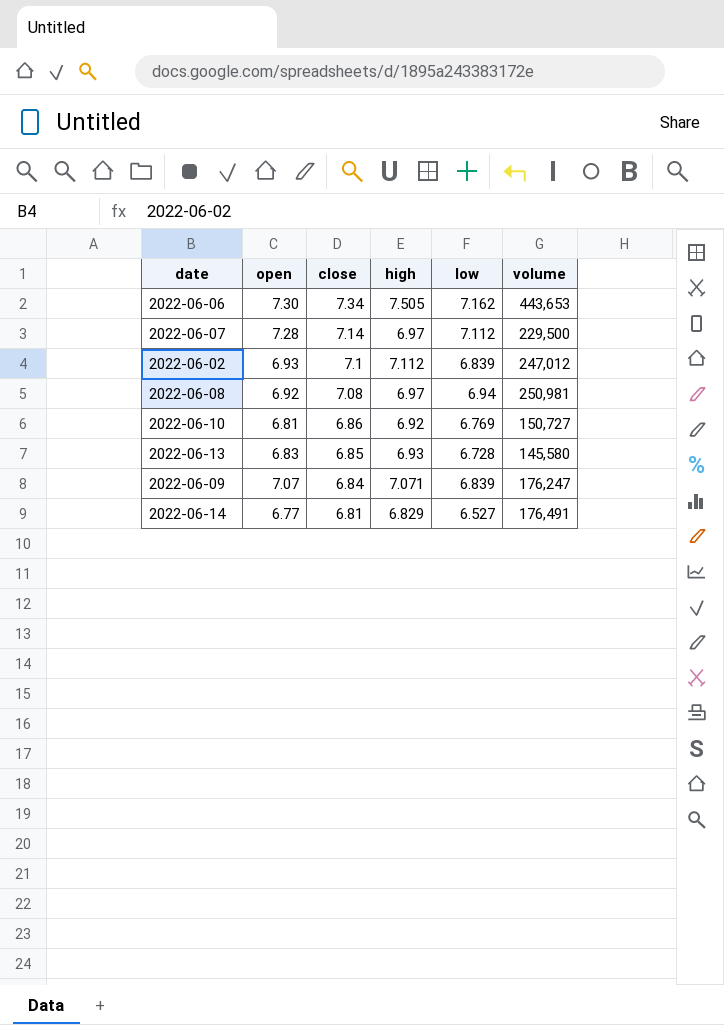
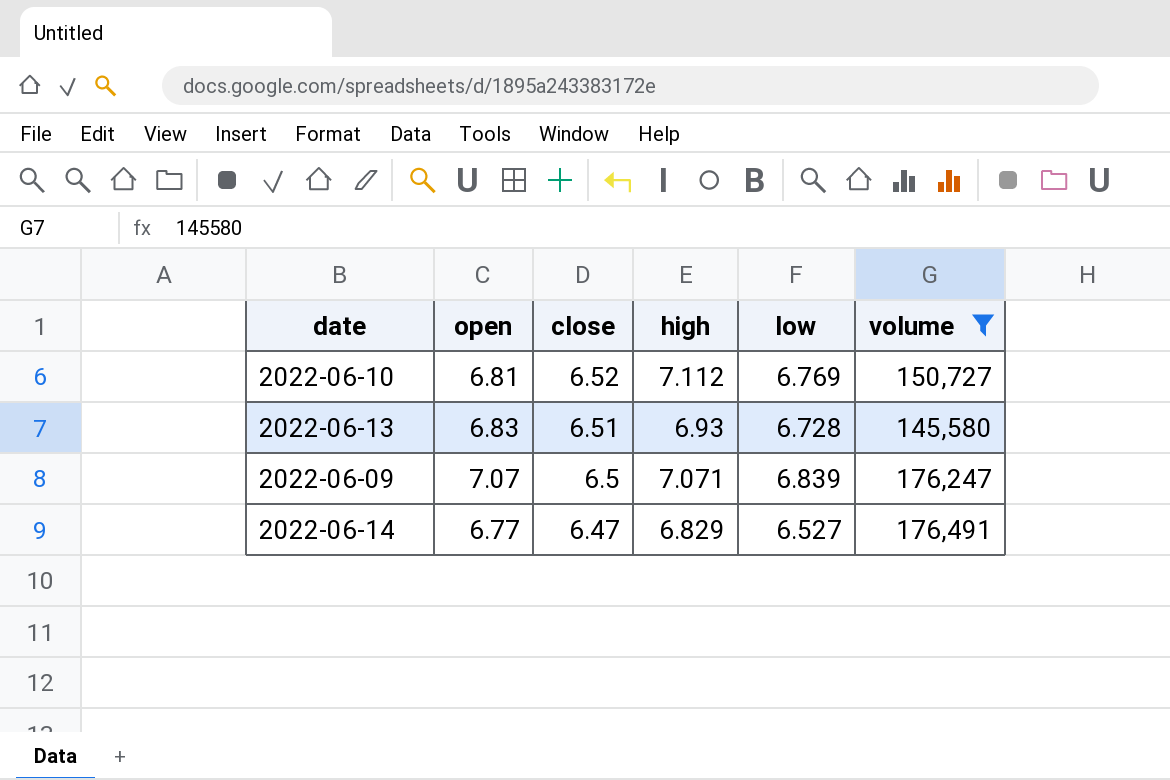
filter: none -> volume <= 176,491
2022-06-10 | close: 6.86 -> 6.52
2022-06-10 | high: 6.92 -> 7.112
2022-06-13 | close: 6.85 -> 6.51
2022-06-09 | close: 6.84 -> 6.5
2022-06-14 | close: 6.81 -> 6.47

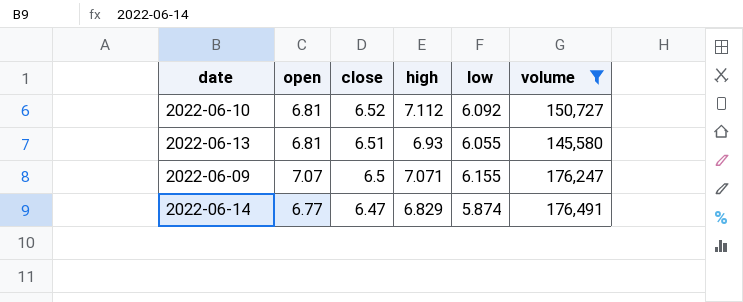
2022-06-10 | low: 6.769 -> 6.092
2022-06-13 | open: 6.83 -> 6.81
2022-06-13 | low: 6.728 -> 6.055
2022-06-09 | low: 6.839 -> 6.155
2022-06-14 | low: 6.527 -> 5.874

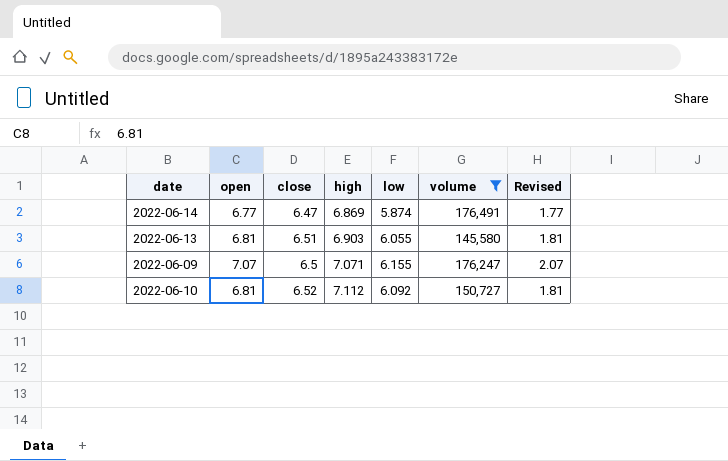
row order: close descending -> high ascending
column Revised | formula: none -> [open] - 5
2022-06-14 | high: 6.829 -> 6.869
2022-06-13 | high: 6.93 -> 6.903

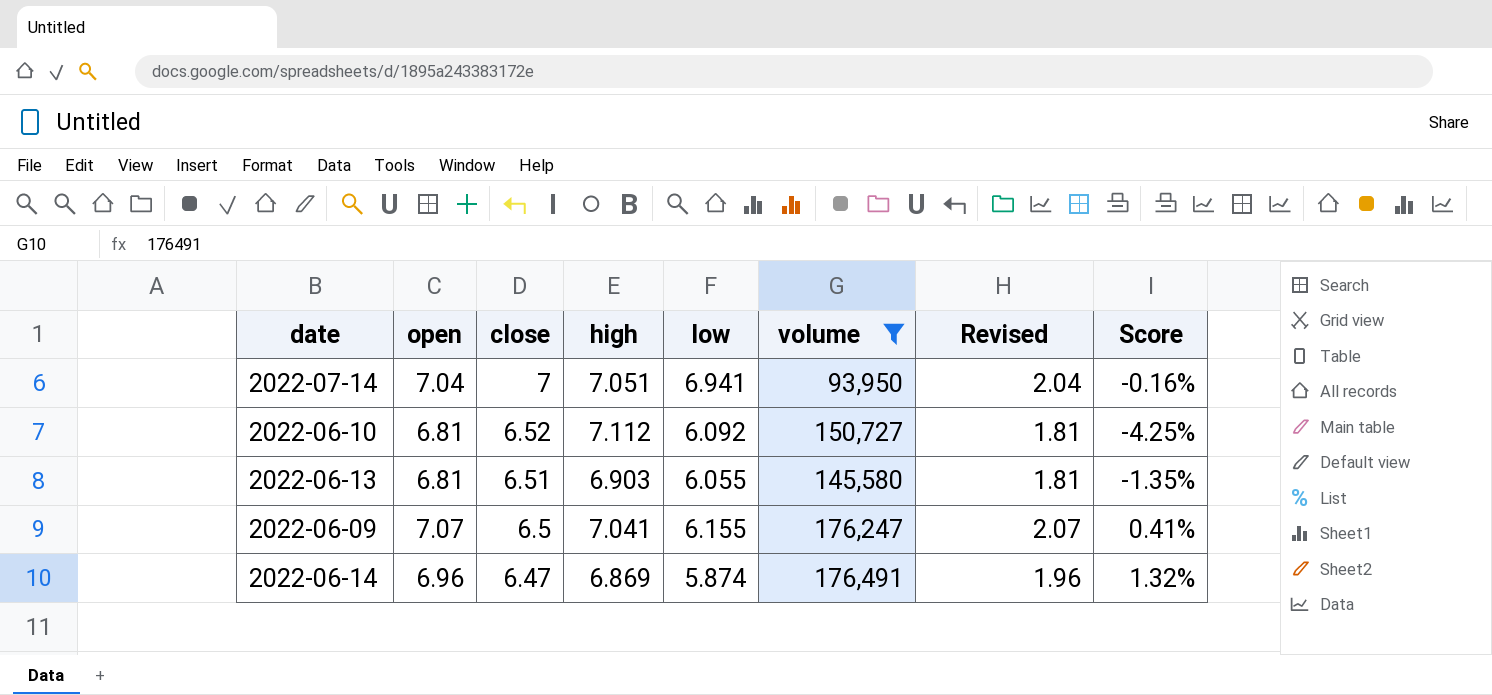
row order: high ascending -> close descending
column Score | formula: none -> ([open] - [high]) / [high]
row 2022-07-14: none -> 7.04 | 7 | 7.051 | 6.941 | 93,950 | 2.04 | -0.16%
2022-06-09 | high: 7.071 -> 7.041
2022-06-14 | open: 6.77 -> 6.96
2022-06-14 | Revised: 1.77 -> 1.96

